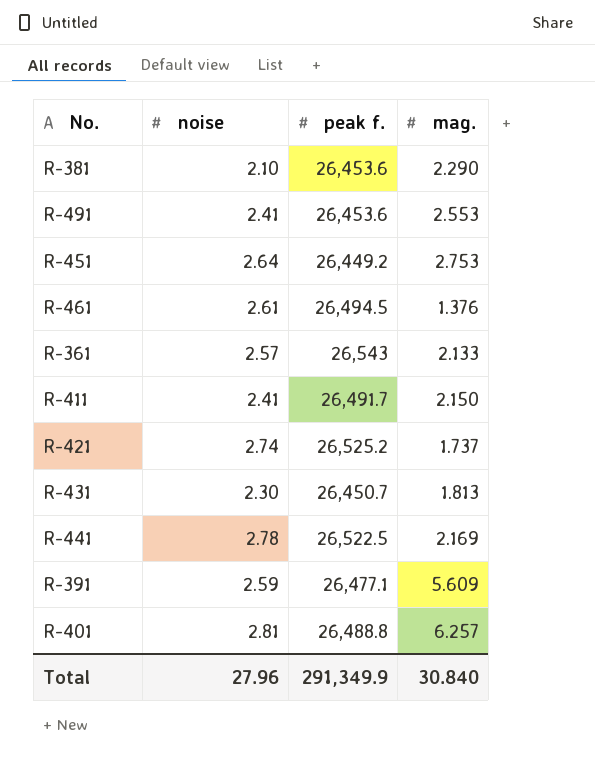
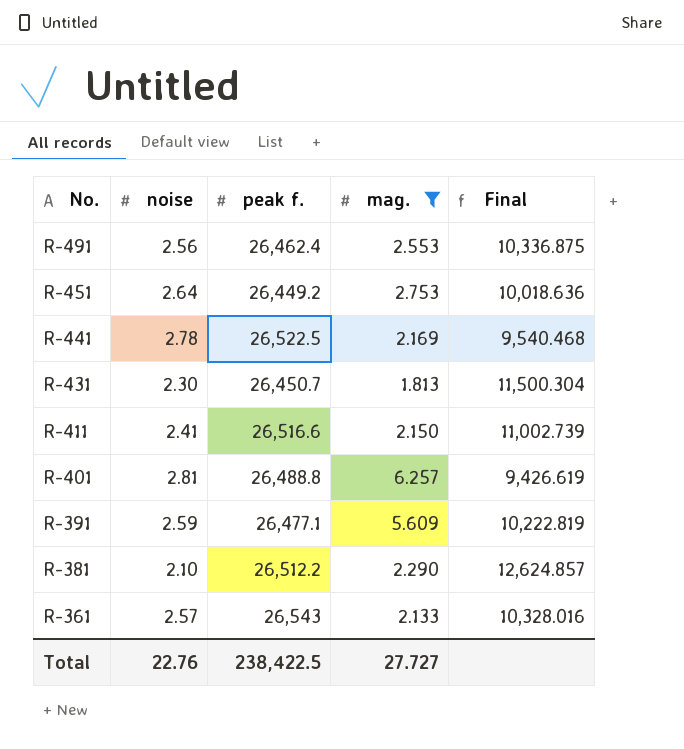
filter: none -> mag. >= 1.813
row order: none -> No. descending
column Final | formula: none -> [peak f.] / [noise]
R-491 | noise: 2.41 -> 2.56
R-491 | peak f.: 26,453.6 -> 26,462.4
R-411 | peak f.: 26,491.7 -> 26,516.6
R-381 | peak f.: 26,453.6 -> 26,512.2
Total | noise: 27.96 -> 22.76
Total | peak f.: 291,349.9 -> 238,422.5
Total | mag.: 30.840 -> 27.727

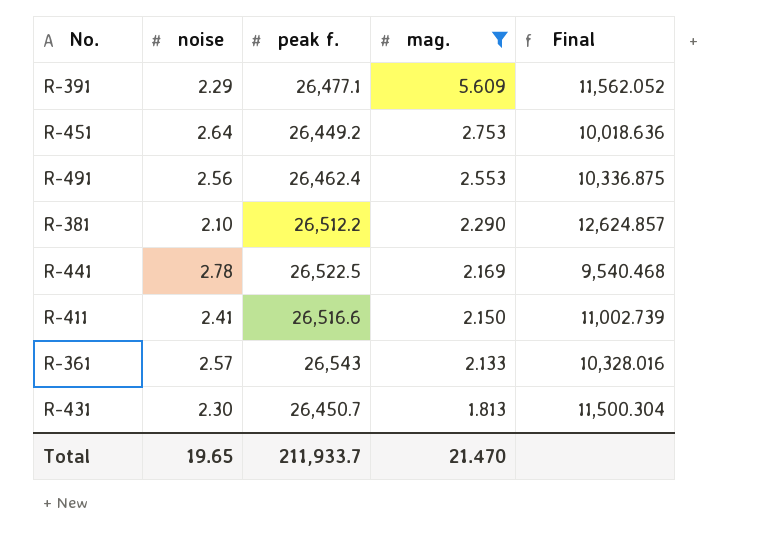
row order: No. descending -> mag. descending
row R-401: 2.81 | 26,488.8 | 6.257 | 9,426.619 -> none
R-391 | noise: 2.59 -> 2.29
R-391 | Final: 10,222.819 -> 11,562.052
Total | noise: 22.76 -> 19.65
Total | peak f.: 238,422.5 -> 211,933.7
Total | mag.: 27.727 -> 21.470

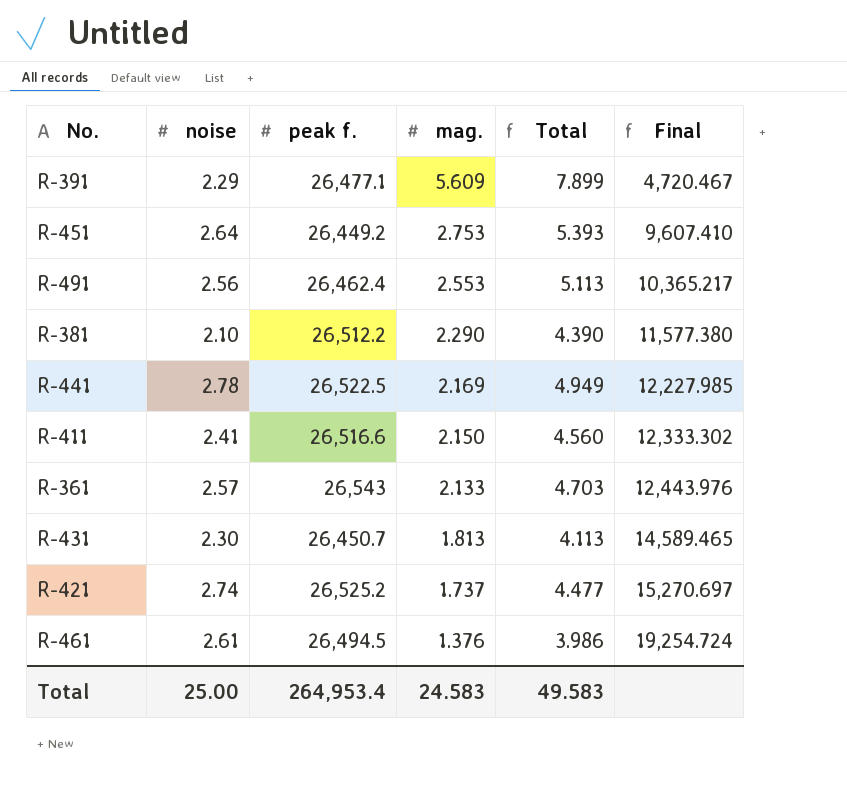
filter: mag. >= 1.813 -> none
column Total | formula: none -> [noise] + [mag.]
column Final | formula: [peak f.] / [noise] -> [peak f.] / [mag.]
Total | noise: 19.65 -> 25.00
Total | peak f.: 211,933.7 -> 264,953.4
Total | mag.: 21.470 -> 24.583

